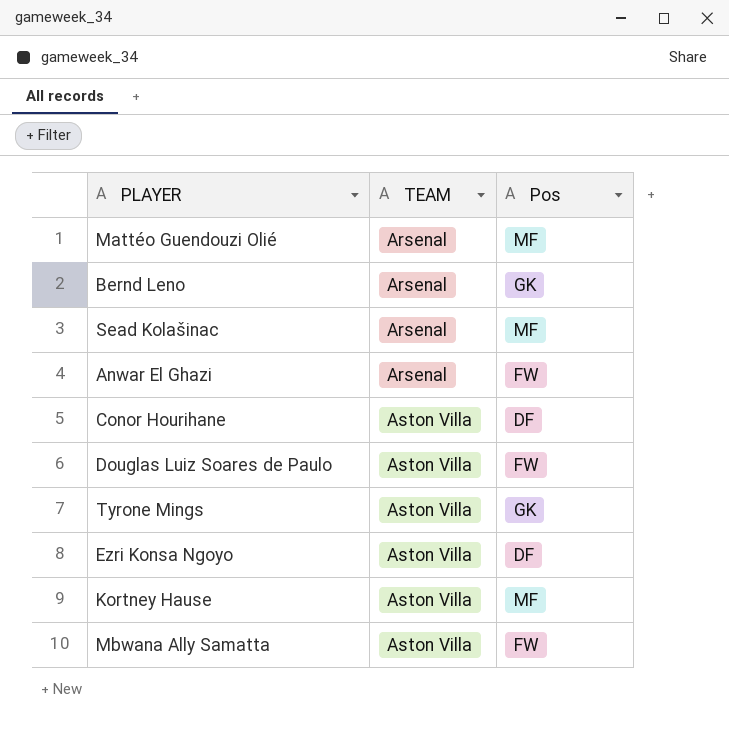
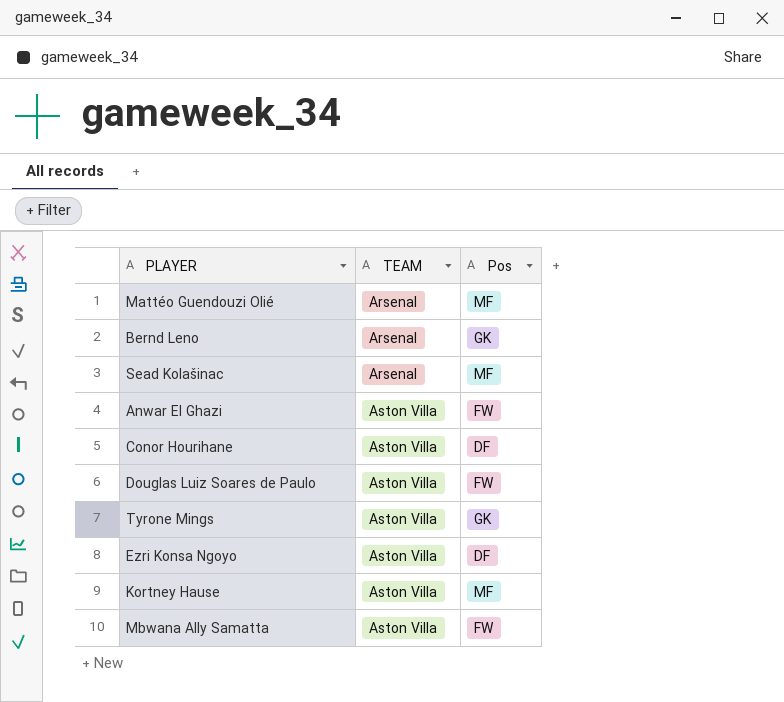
Anwar El Ghazi | TEAM: Arsenal -> Aston Villa

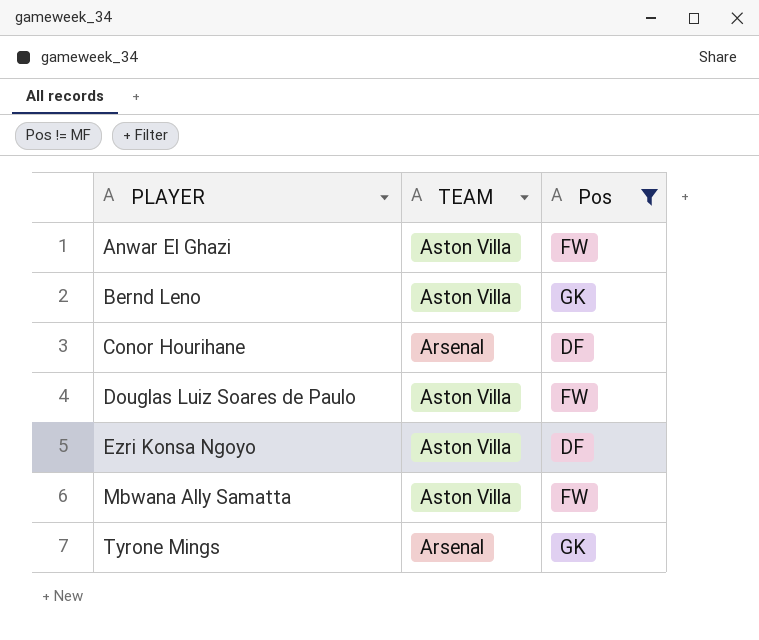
filter: none -> Pos != MF
row order: TEAM ascending -> PLAYER ascending
Bernd Leno | TEAM: Arsenal -> Aston Villa
Conor Hourihane | TEAM: Aston Villa -> Arsenal
Tyrone Mings | TEAM: Aston Villa -> Arsenal

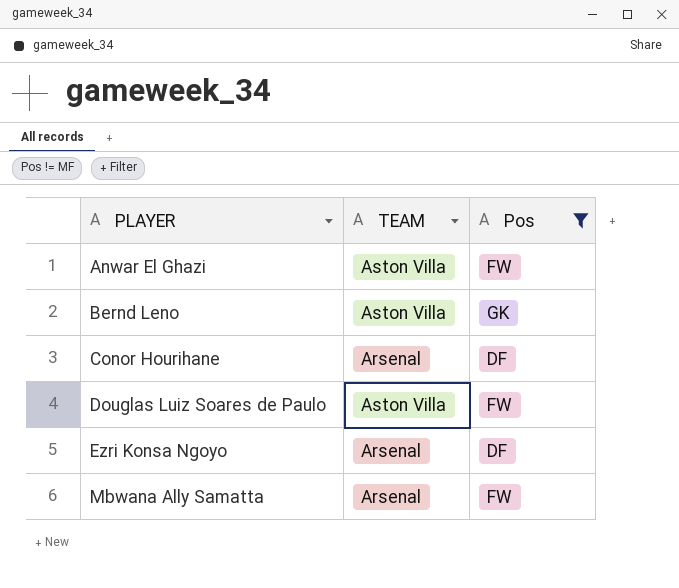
row Tyrone Mings: Arsenal | GK -> none
Ezri Konsa Ngoyo | TEAM: Aston Villa -> Arsenal
Mbwana Ally Samatta | TEAM: Aston Villa -> Arsenal

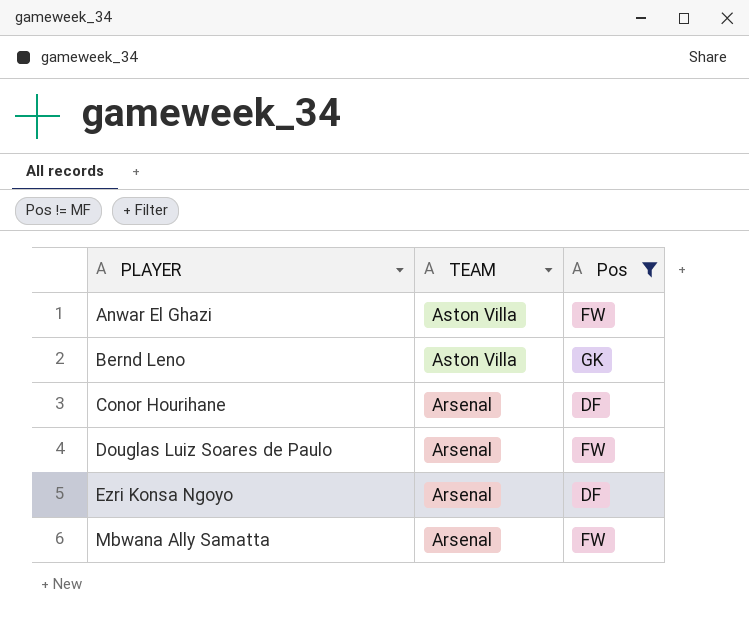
Douglas Luiz Soares de Paulo | TEAM: Aston Villa -> Arsenal

